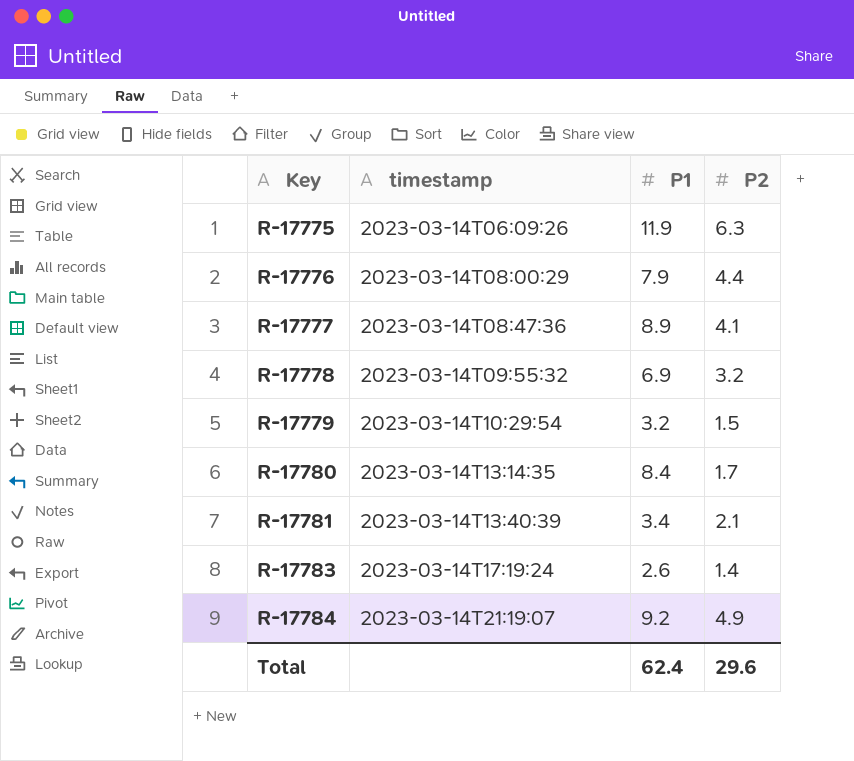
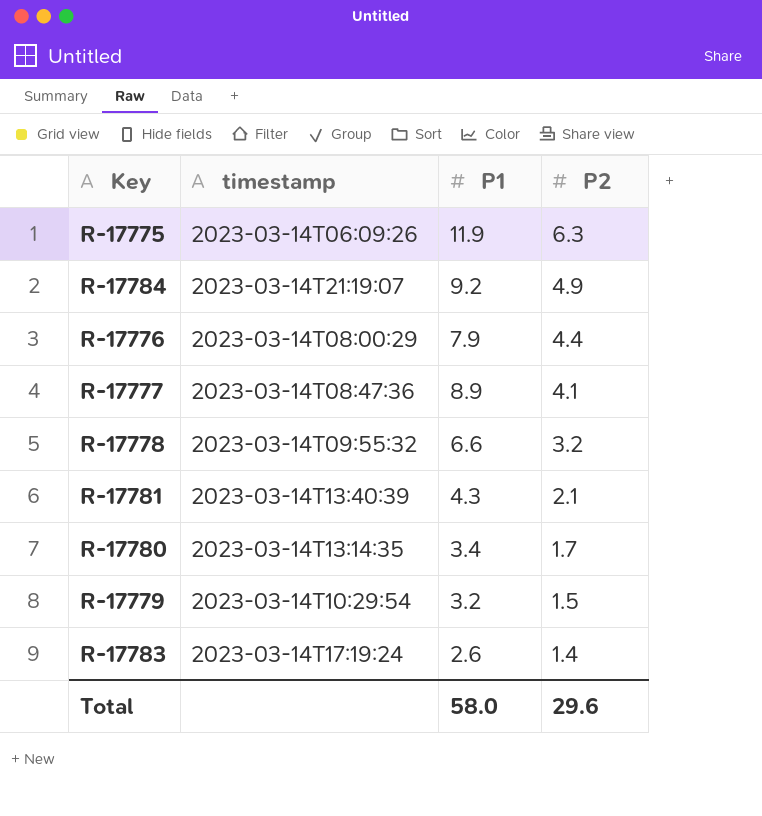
row order: Key ascending -> P2 descending
R-17778 | P1: 6.9 -> 6.6
R-17781 | P1: 3.4 -> 4.3
R-17780 | P1: 8.4 -> 3.4
Total | P1: 62.4 -> 58.0

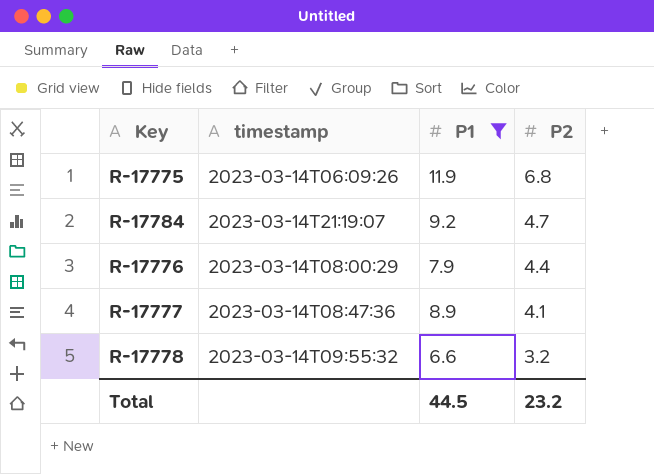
filter: none -> P1 >= 6.6
R-17775 | P2: 6.3 -> 6.8
R-17784 | P2: 4.9 -> 4.7
Total | P1: 58.0 -> 44.5
Total | P2: 29.6 -> 23.2

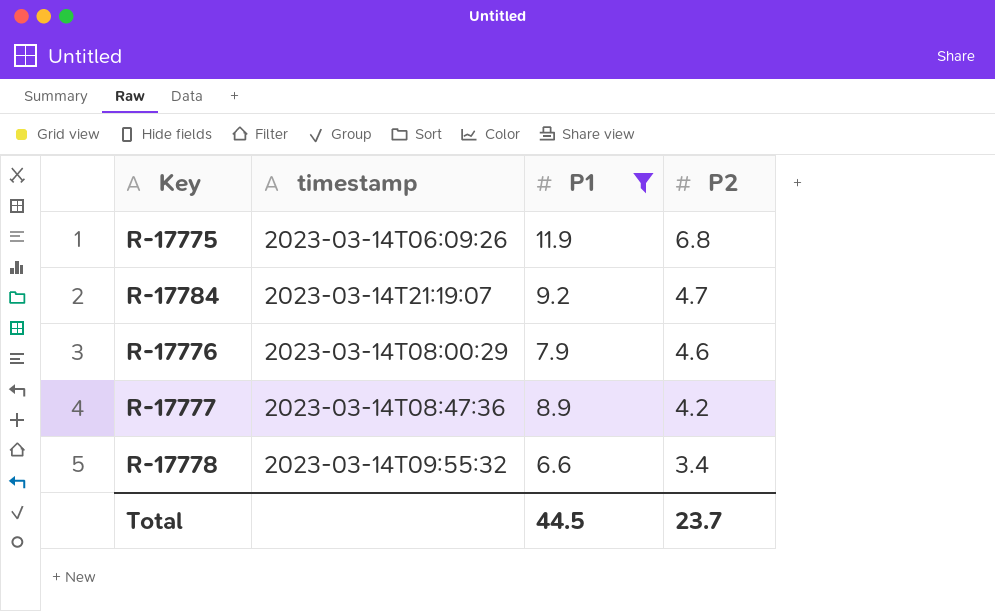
R-17776 | P2: 4.4 -> 4.6
R-17777 | P2: 4.1 -> 4.2
R-17778 | P2: 3.2 -> 3.4
Total | P2: 23.2 -> 23.7

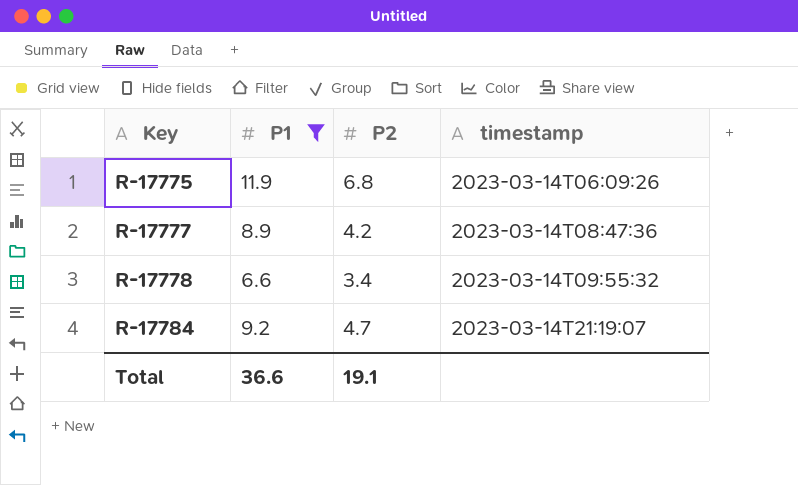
row order: P2 descending -> Key ascending
column timestamp | position: 2 -> 4
row R-17776: 2023-03-14T08:00:29 | 7.9 | 4.6 -> none
Total | P1: 44.5 -> 36.6
Total | P2: 23.7 -> 19.1

